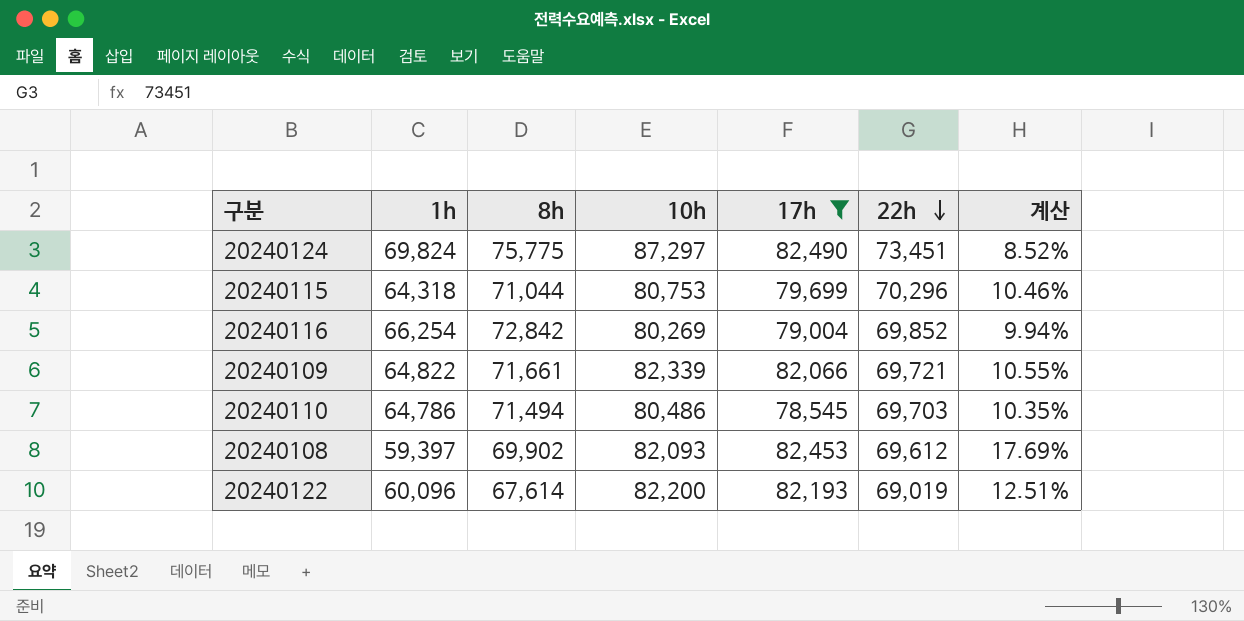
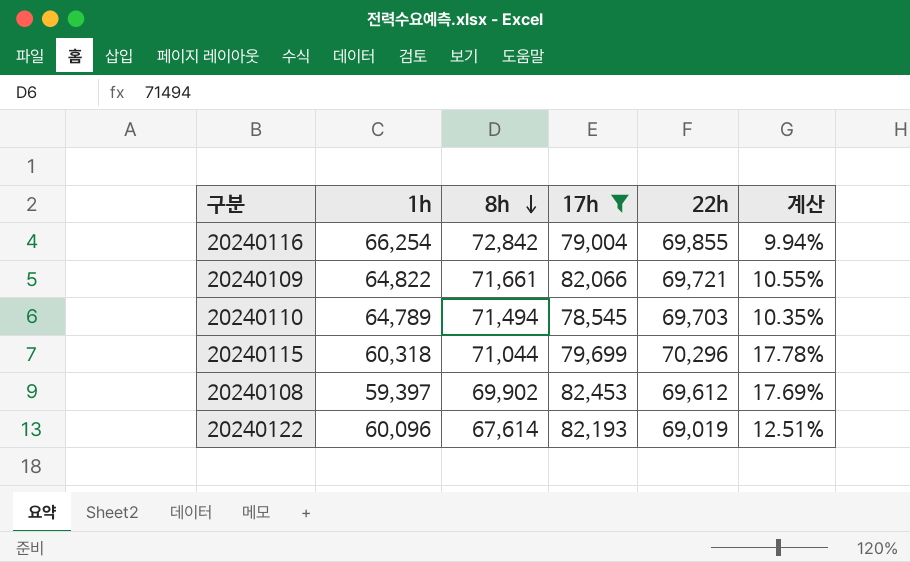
row order: 22h descending -> 8h descending
column 10h | position: 4 -> none
row 20240124: 69,824 | 75,775 | 87,297 | 82,490 | 73,451 | 8.52% -> none
20240116 | 22h: 69,852 -> 69,855
20240110 | 1h: 64,786 -> 64,789
20240115 | 1h: 64,318 -> 60,318
20240115 | 계산: 10.46% -> 17.78%

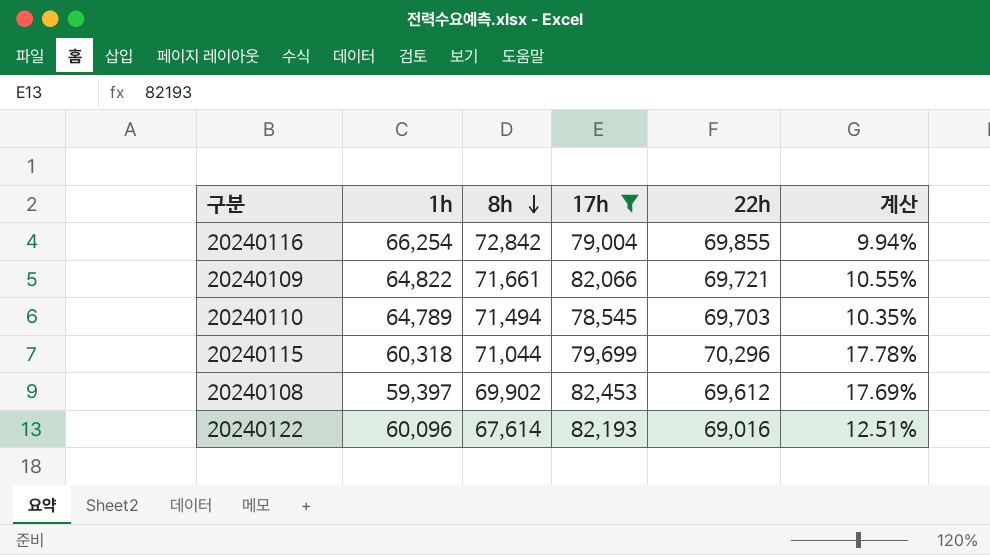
20240122 | 22h: 69,019 -> 69,016

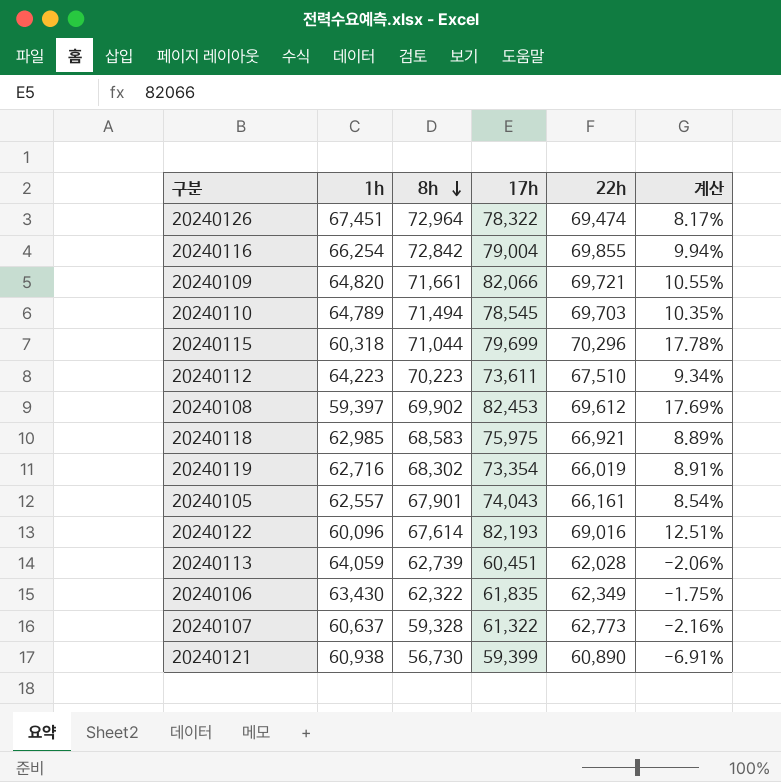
filter: 17h >= 78,545 -> none
20240109 | 1h: 64,822 -> 64,820

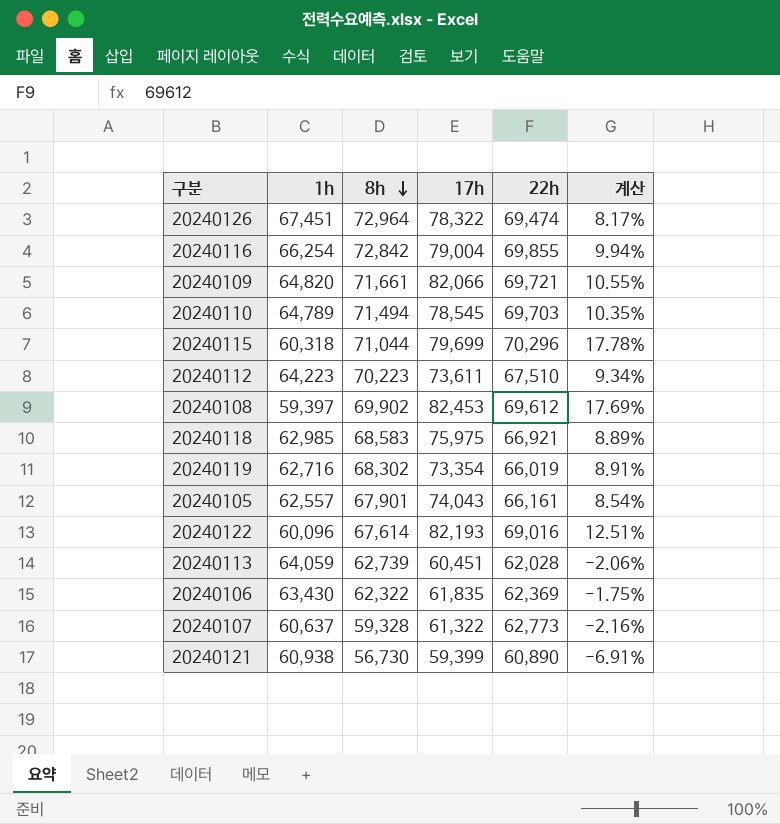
20240106 | 22h: 62,349 -> 62,369

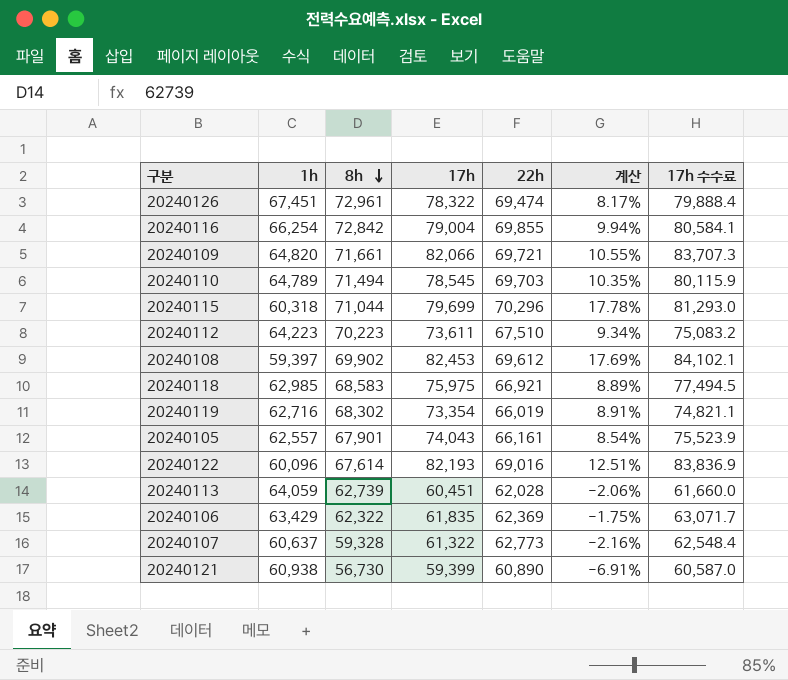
column 17h 수수료 | formula: none -> [17h] * 1.02
20240126 | 8h: 72,964 -> 72,961
20240106 | 1h: 63,430 -> 63,429

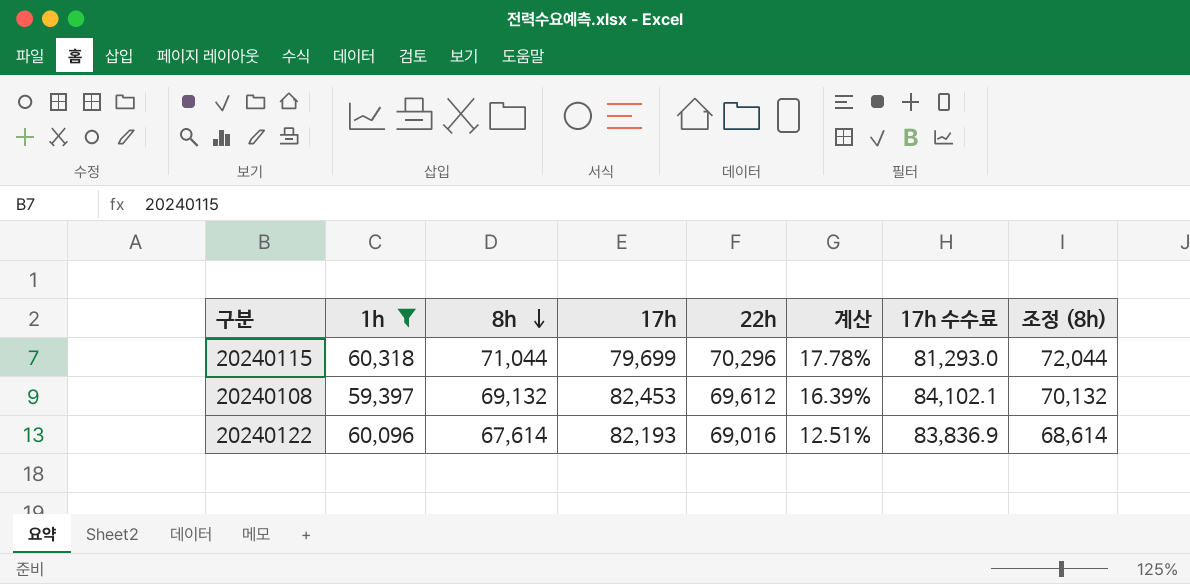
filter: none -> 1h <= 60,318
column 조정 (8h) | formula: none -> [8h] + 1000
20240108 | 8h: 69,902 -> 69,132
20240108 | 계산: 17.69% -> 16.39%

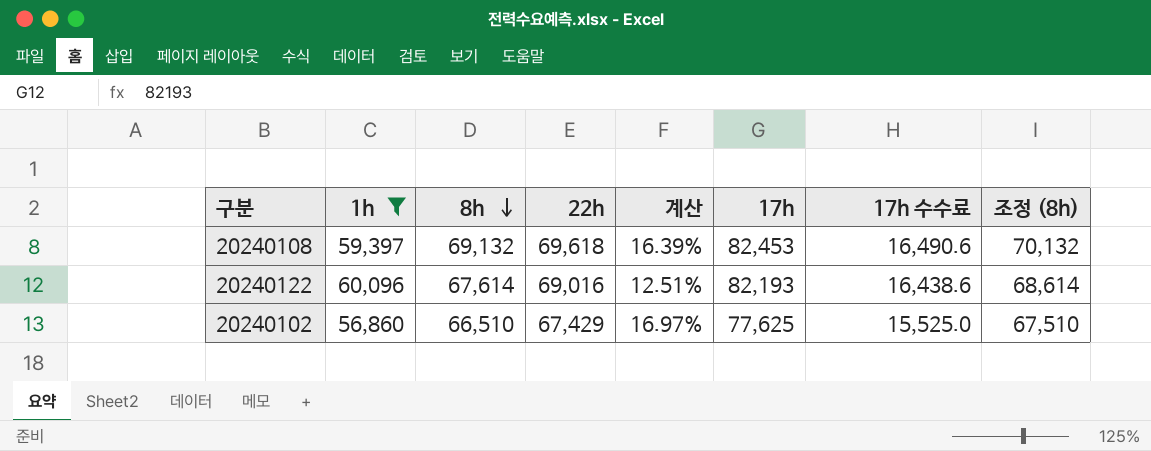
column 17h | position: 4 -> 6
column 17h 수수료 | formula: [17h] * 1.02 -> [17h] * 0.2
row 20240115: 60,318 | 71,044 | 79,699 | 70,296 | 17.78% | 81,293.0 | 72,044 -> none
20240108 | 22h: 69,612 -> 69,618
row 20240102: none -> 56,860 | 66,510 | 67,429 | 16.97% | 77,625 | 15,525.0 | 67,510

